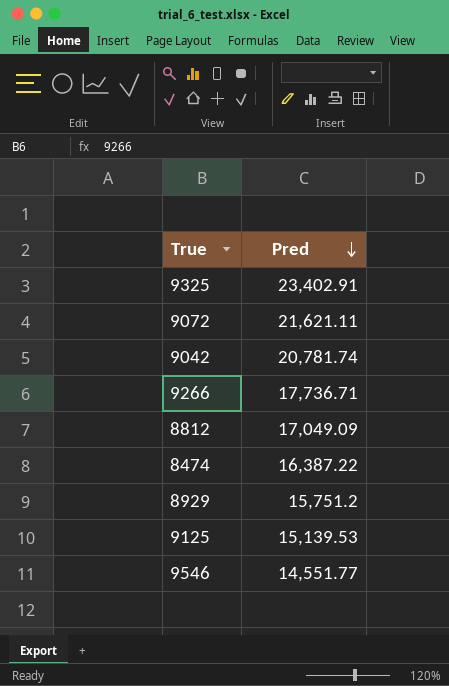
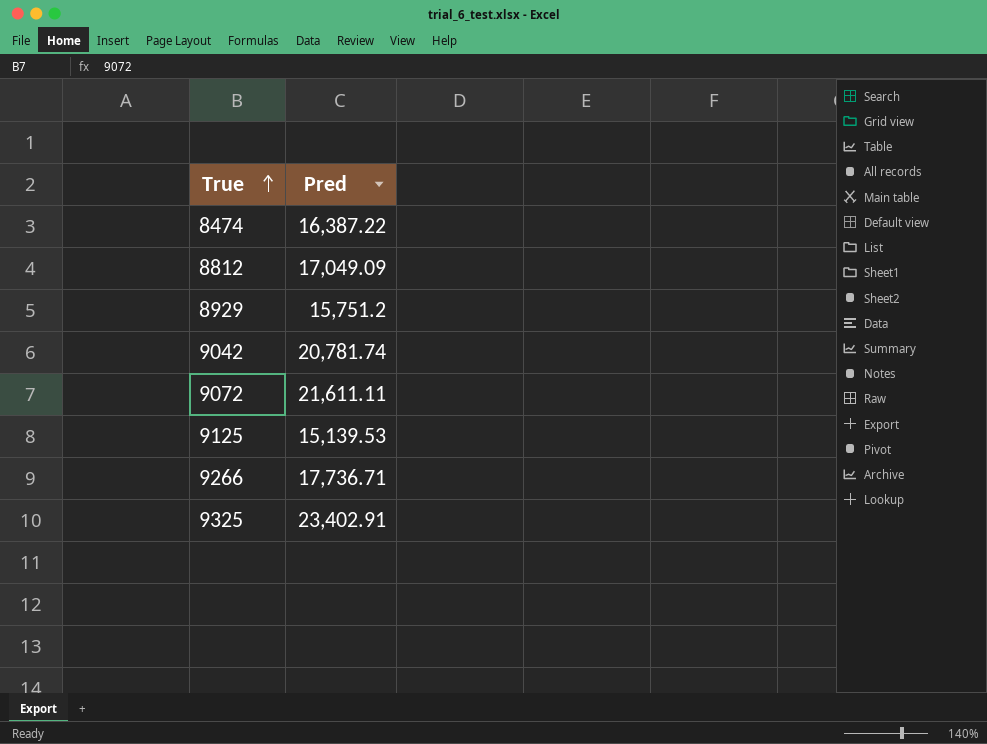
row order: Pred descending -> True ascending
row 9546: 14,551.77 -> none
9072 | Pred: 21,621.11 -> 21,611.11

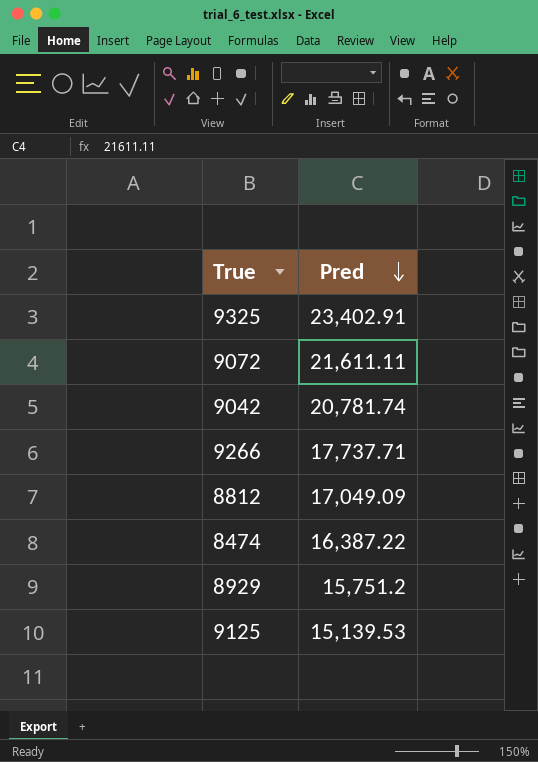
row order: True ascending -> Pred descending
9266 | Pred: 17,736.71 -> 17,737.71

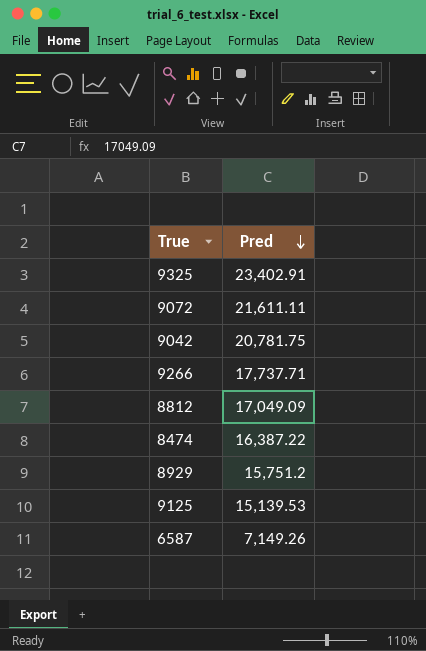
9042 | Pred: 20,781.74 -> 20,781.75
row 6587: none -> 7,149.26

